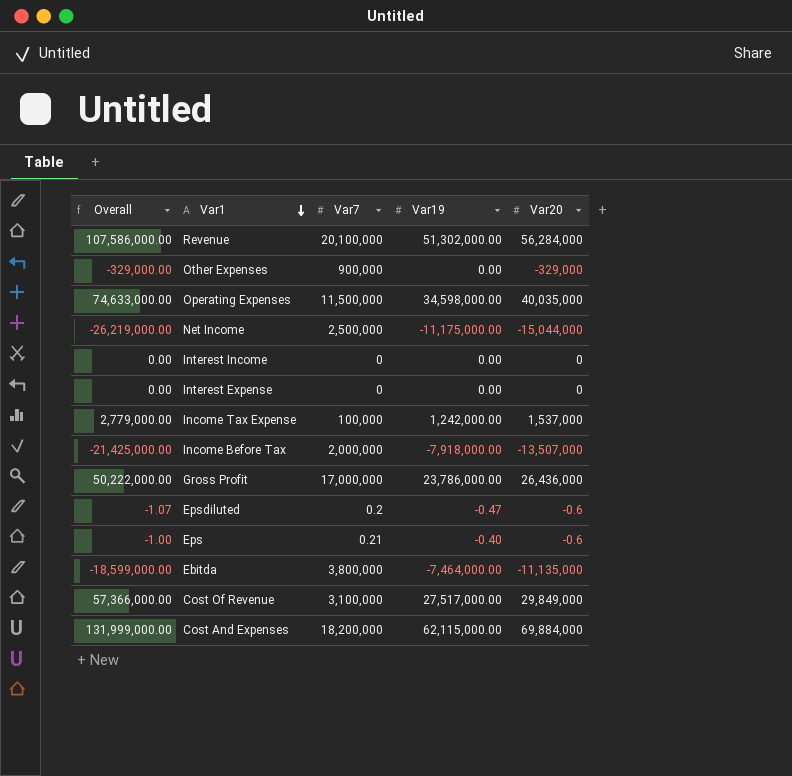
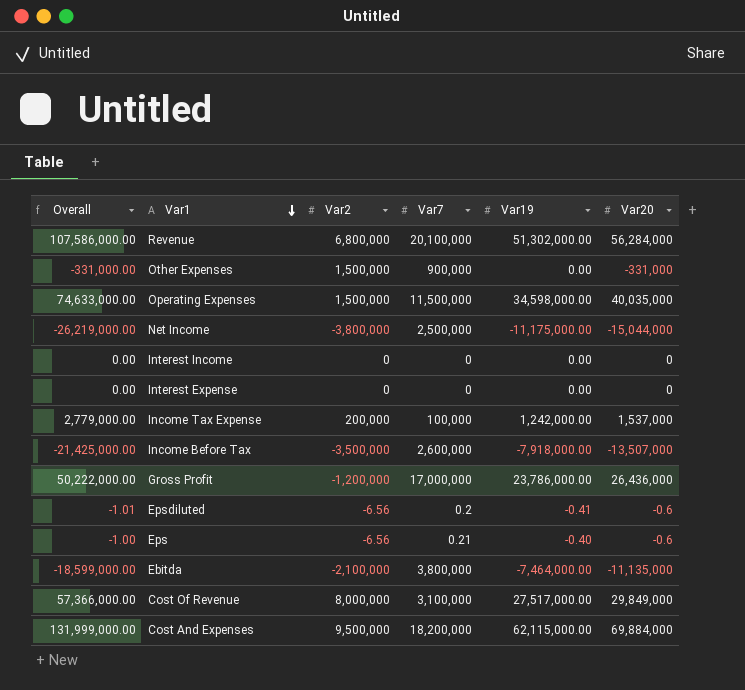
column Var2 | position: none -> 3
Other Expenses | Overall: -329,000.00 -> -331,000.00
Other Expenses | Var20: -329,000 -> -331,000
Income Before Tax | Var7: 2,000,000 -> 2,600,000
Epsdiluted | Overall: -1.07 -> -1.01
Epsdiluted | Var19: -0.47 -> -0.41

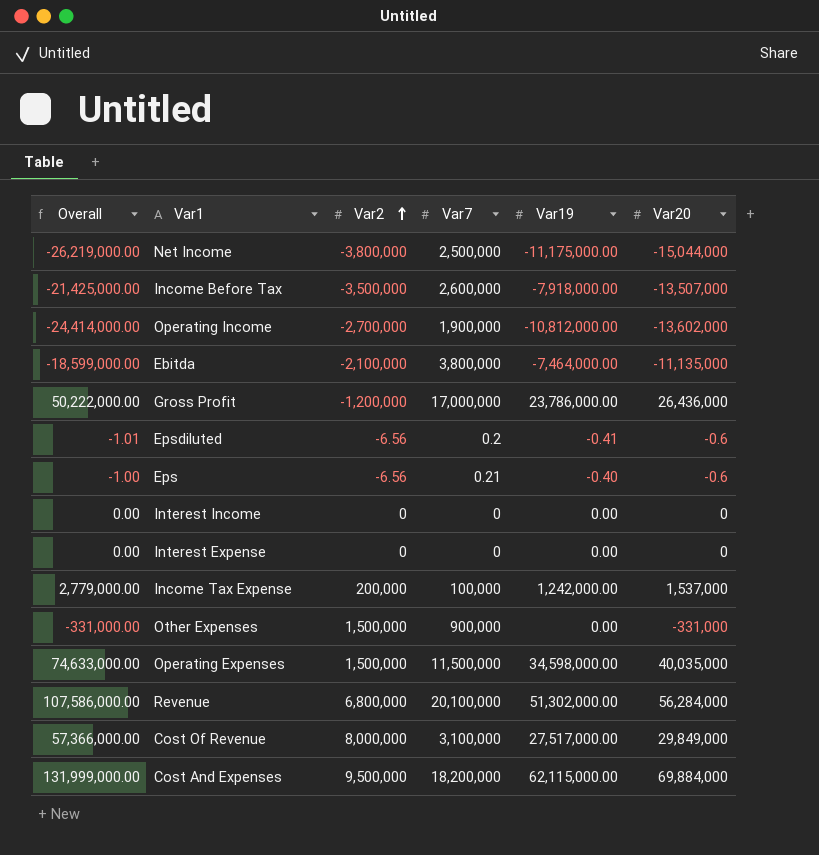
row order: Var1 descending -> Var2 ascending
row Operating Income: none -> -24,414,000.00 | -2,700,000 | 1,900,000 | -10,812,000.00 | -13,602,000

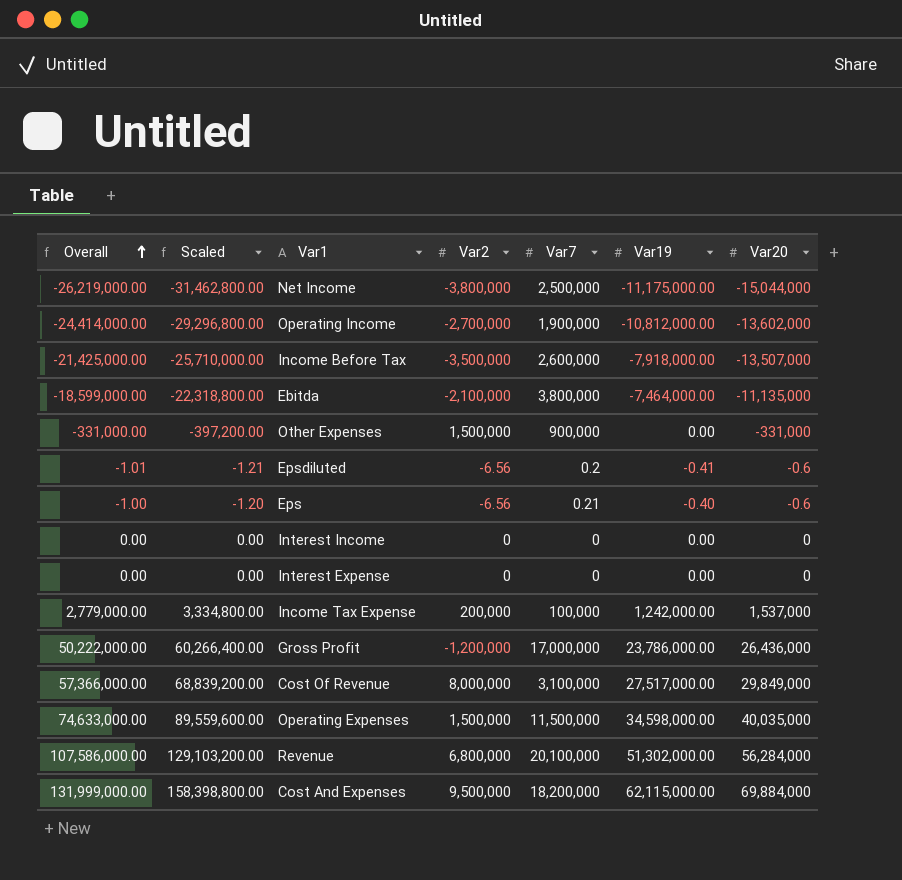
row order: Var2 ascending -> Overall ascending
column Scaled | formula: none -> [Overall] * 1.2

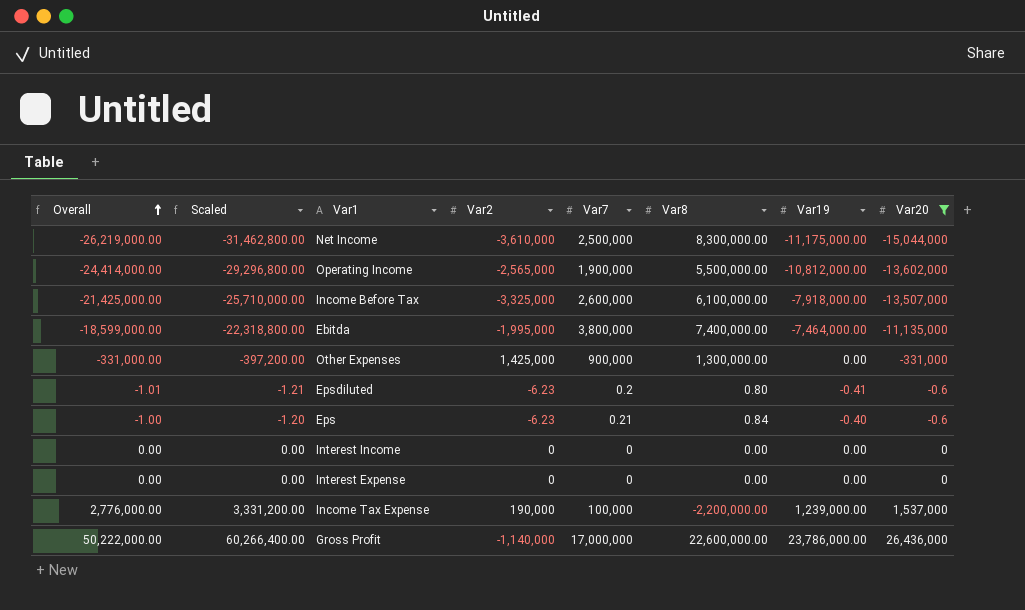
filter: none -> Var20 <= 26,436,000
column Var8 | position: none -> 6
Net Income | Var2: -3,800,000 -> -3,610,000
Operating Income | Var2: -2,700,000 -> -2,565,000
Income Before Tax | Var2: -3,500,000 -> -3,325,000
Ebitda | Var2: -2,100,000 -> -1,995,000
Other Expenses | Var2: 1,500,000 -> 1,425,000
Epsdiluted | Var2: -6.56 -> -6.23
Eps | Var2: -6.56 -> -6.23
Income Tax Expense | Overall: 2,779,000.00 -> 2,776,000.00
Income Tax Expense | Scaled: 3,334,800.00 -> 3,331,200.00
Income Tax Expense | Var2: 200,000 -> 190,000
Income Tax Expense | Var19: 1,242,000.00 -> 1,239,000.00
Gross Profit | Var2: -1,200,000 -> -1,140,000

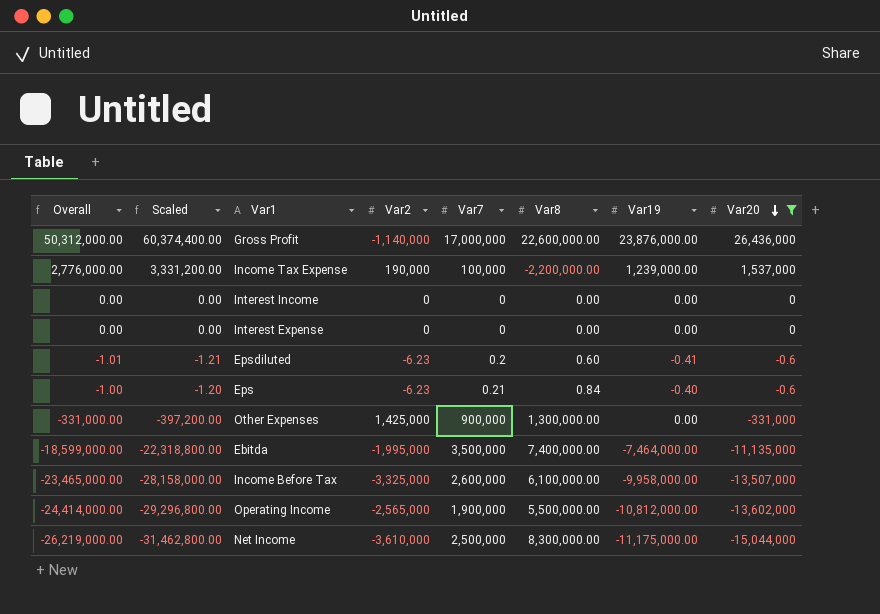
row order: Overall ascending -> Var20 descending
Gross Profit | Overall: 50,222,000.00 -> 50,312,000.00
Gross Profit | Scaled: 60,266,400.00 -> 60,374,400.00
Gross Profit | Var19: 23,786,000.00 -> 23,876,000.00
Epsdiluted | Var8: 0.80 -> 0.60
Ebitda | Var7: 3,800,000 -> 3,500,000
Income Before Tax | Overall: -21,425,000.00 -> -23,465,000.00
Income Before Tax | Scaled: -25,710,000.00 -> -28,158,000.00
Income Before Tax | Var19: -7,918,000.00 -> -9,958,000.00

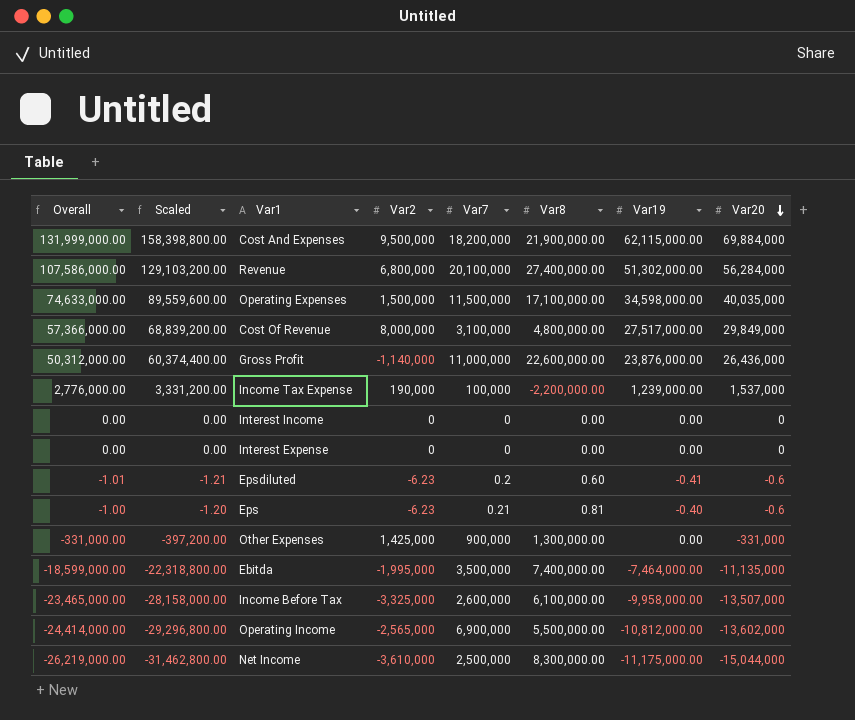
filter: Var20 <= 26,436,000 -> none
Gross Profit | Var7: 17,000,000 -> 11,000,000
Eps | Var8: 0.84 -> 0.81
Operating Income | Var7: 1,900,000 -> 6,900,000

